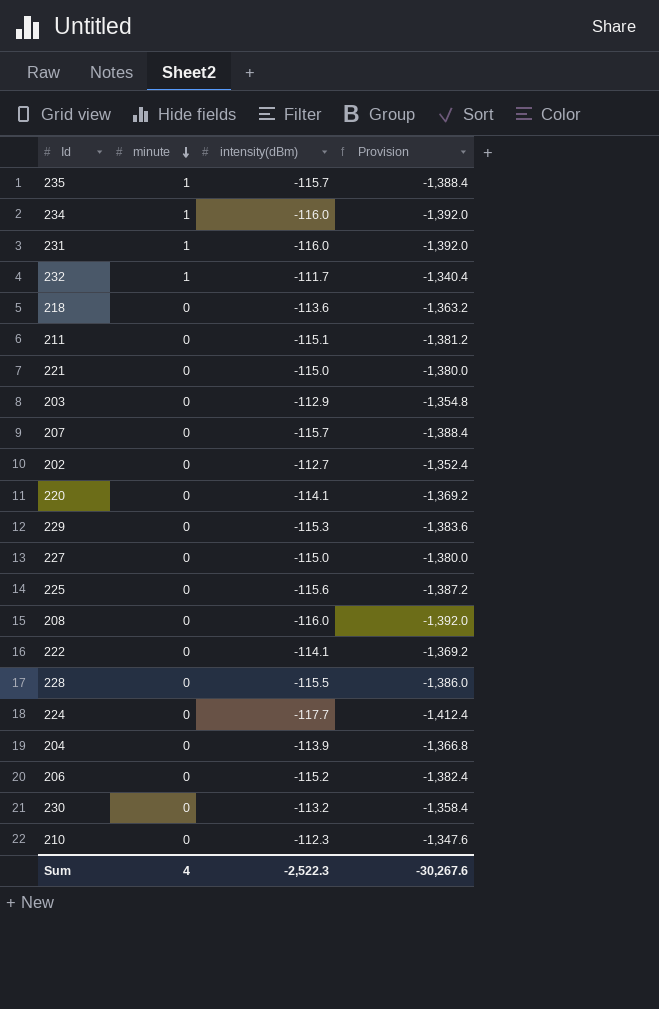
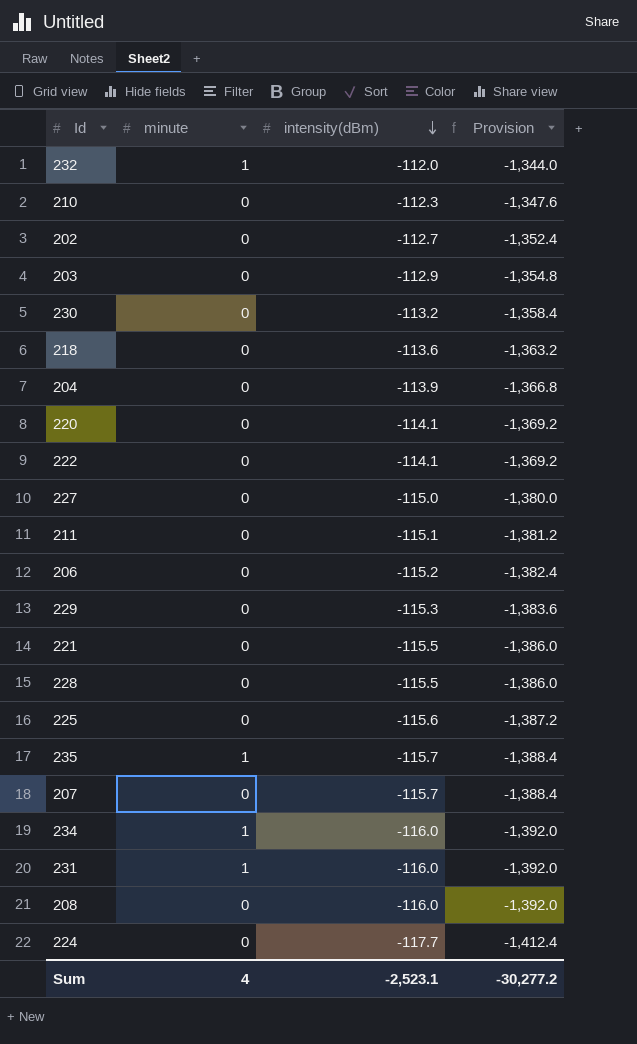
row order: minute descending -> intensity(dBm) descending
232 | intensity(dBm): -111.7 -> -112.0
232 | Provision: -1,340.4 -> -1,344.0
221 | intensity(dBm): -115.0 -> -115.5
221 | Provision: -1,380.0 -> -1,386.0
Sum | intensity(dBm): -2,522.3 -> -2,523.1
Sum | Provision: -30,267.6 -> -30,277.2

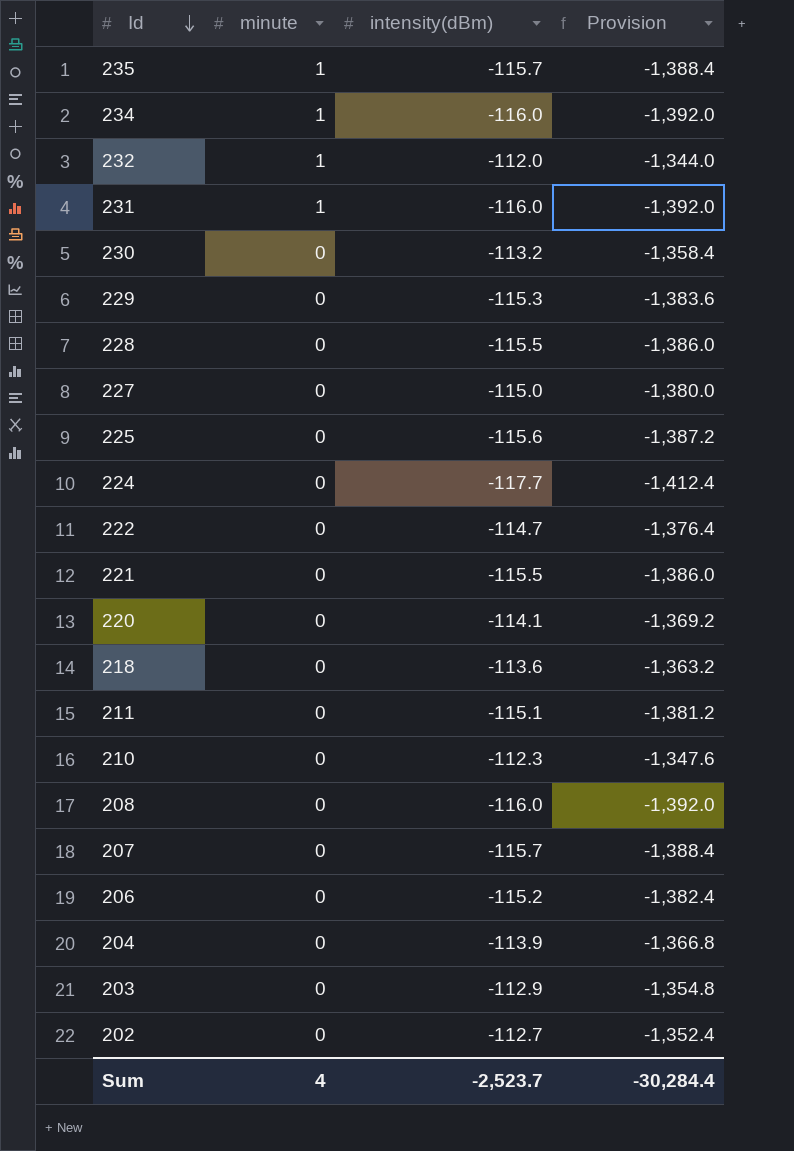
row order: intensity(dBm) descending -> Id descending
222 | intensity(dBm): -114.1 -> -114.7
222 | Provision: -1,369.2 -> -1,376.4
Sum | intensity(dBm): -2,523.1 -> -2,523.7
Sum | Provision: -30,277.2 -> -30,284.4

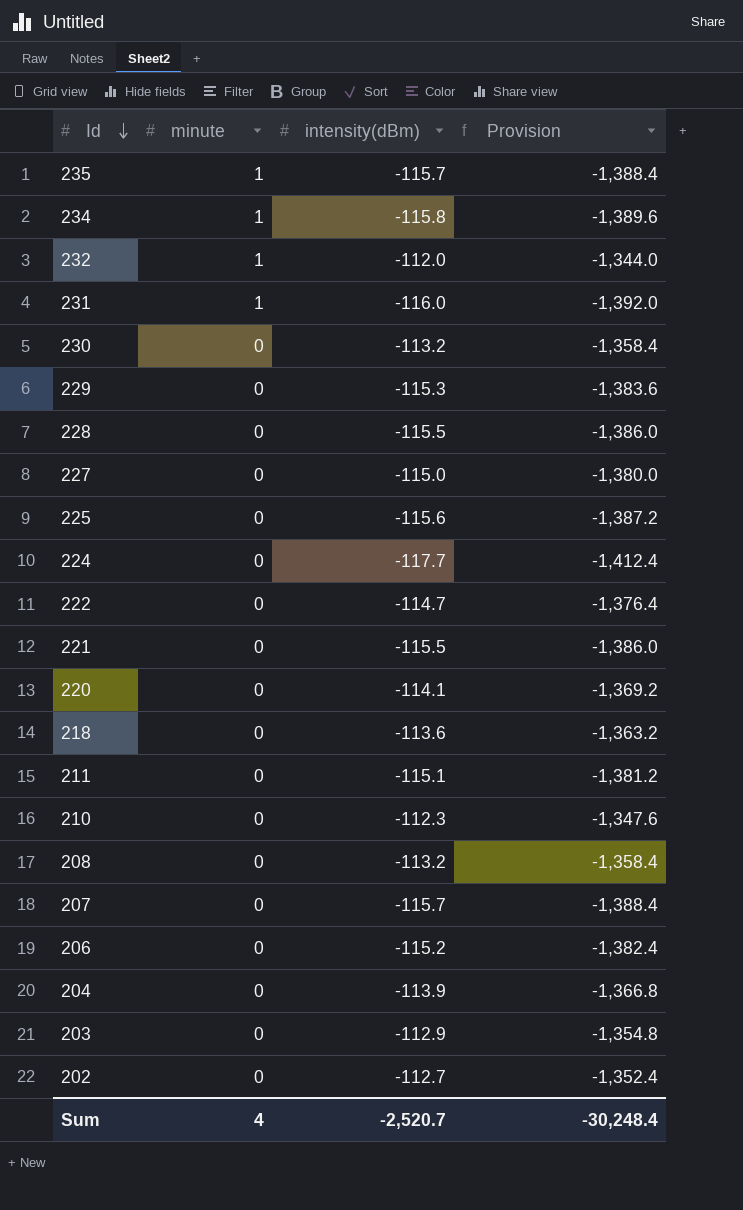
234 | intensity(dBm): -116.0 -> -115.8
234 | Provision: -1,392.0 -> -1,389.6
208 | intensity(dBm): -116.0 -> -113.2
208 | Provision: -1,392.0 -> -1,358.4
Sum | intensity(dBm): -2,523.7 -> -2,520.7
Sum | Provision: -30,284.4 -> -30,248.4

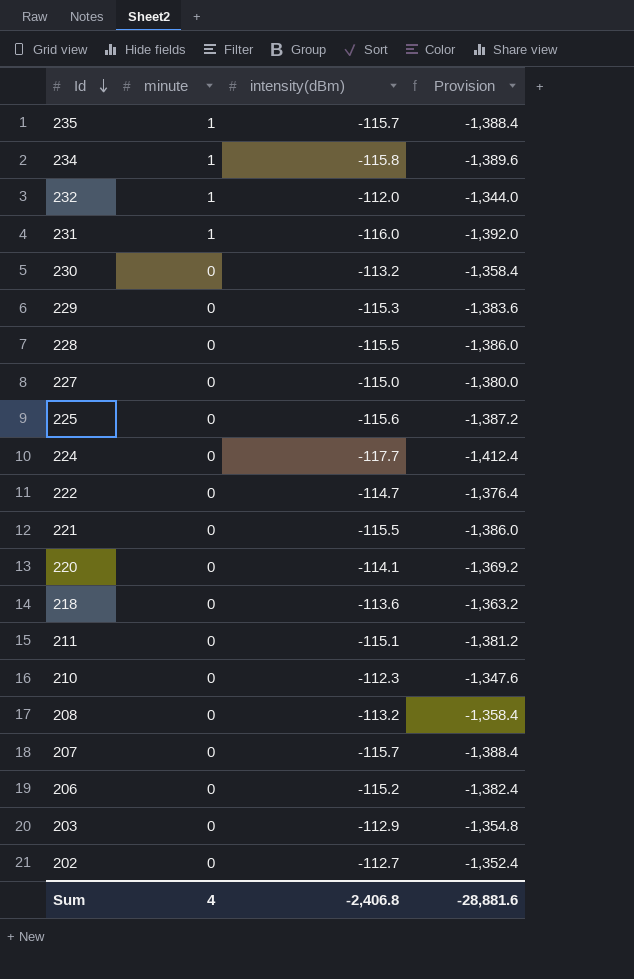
row 204: 0 | -113.9 | -1,366.8 -> none
Sum | intensity(dBm): -2,520.7 -> -2,406.8
Sum | Provision: -30,248.4 -> -28,881.6

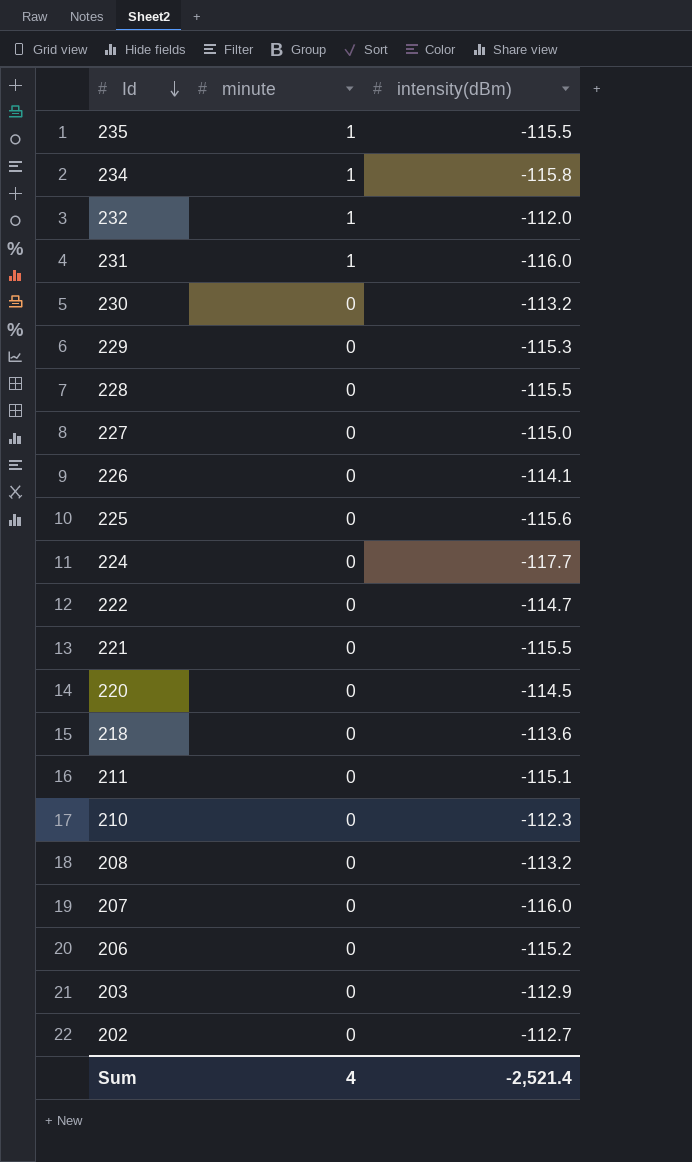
column Provision | formula: [intensity(dBm)] * 12 -> none
235 | intensity(dBm): -115.7 -> -115.5
row 226: none -> 0 | -114.1
220 | intensity(dBm): -114.1 -> -114.5
207 | intensity(dBm): -115.7 -> -116.0
Sum | intensity(dBm): -2,406.8 -> -2,521.4

